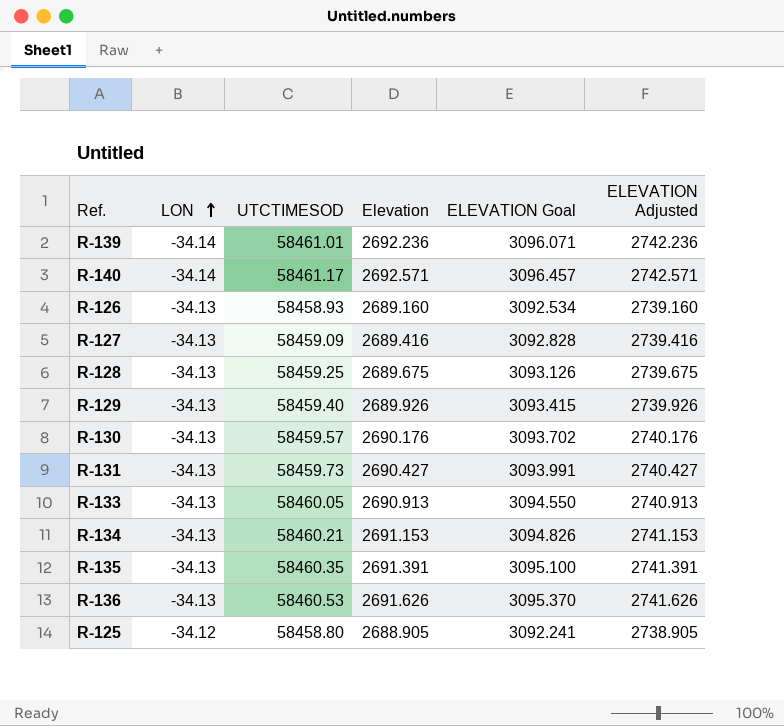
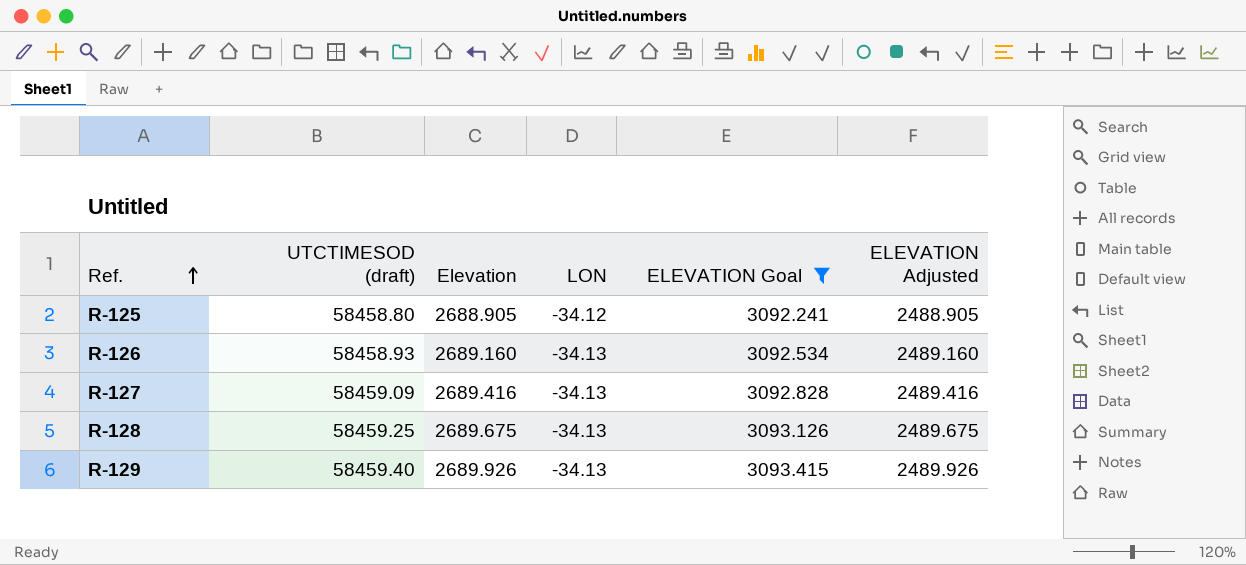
filter: none -> ELEVATION Goal <= 3093.415
row order: LON ascending -> Ref. ascending
column name: UTCTIMESOD -> UTCTIMESOD (draft)
column LON | position: 2 -> 4
column ELEVATION Adjusted | formula: [Elevation] + 50 -> [Elevation] - 200

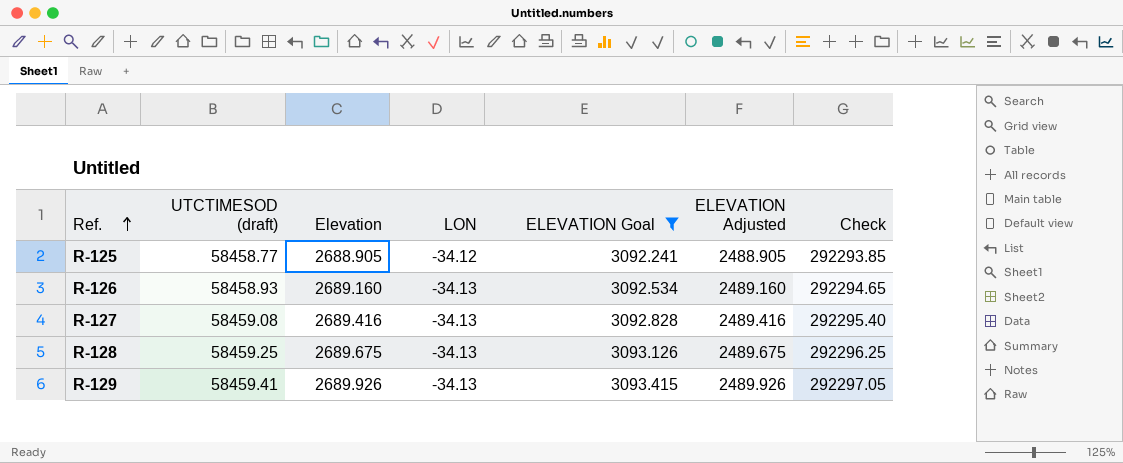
column Check | formula: none -> [UTCTIMESOD (draft)] * 5
R-125 | UTCTIMESOD (draft): 58458.80 -> 58458.77
R-127 | UTCTIMESOD (draft): 58459.09 -> 58459.08
R-129 | UTCTIMESOD (draft): 58459.40 -> 58459.41

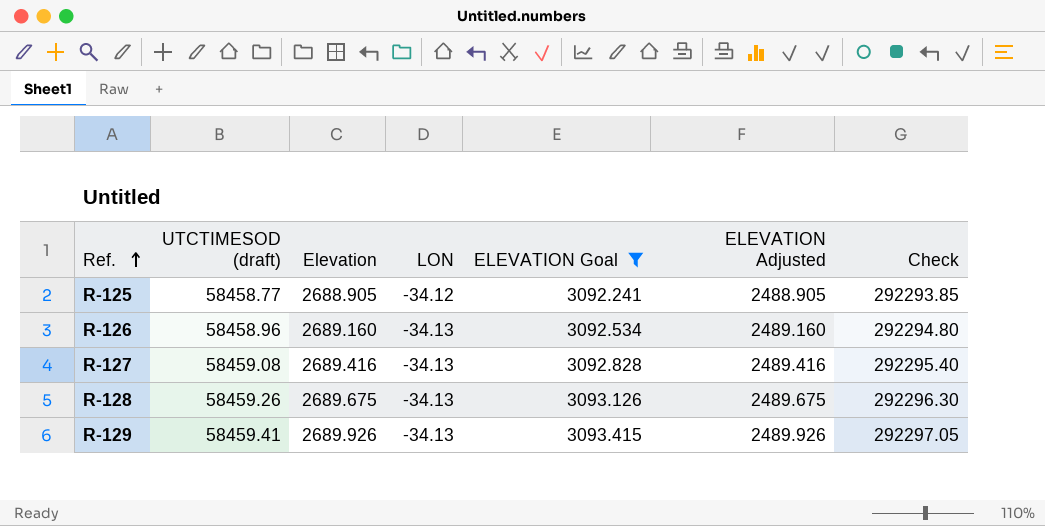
R-126 | UTCTIMESOD (draft): 58458.93 -> 58458.96
R-126 | Check: 292294.65 -> 292294.80
R-128 | UTCTIMESOD (draft): 58459.25 -> 58459.26
R-128 | Check: 292296.25 -> 292296.30

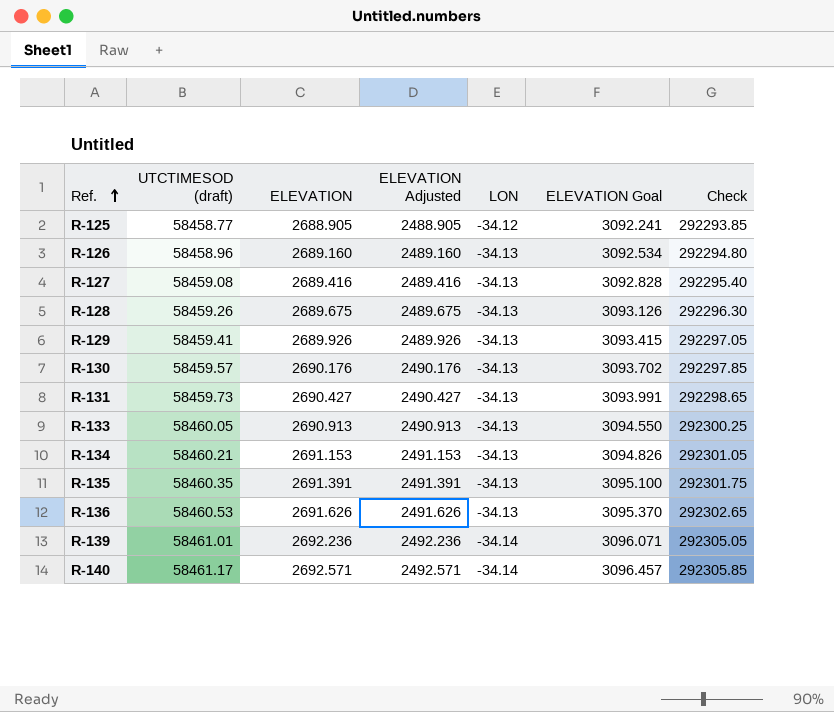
filter: ELEVATION Goal <= 3093.415 -> none
column name: Elevation -> ELEVATION
column ELEVATION Adjusted | position: 6 -> 4

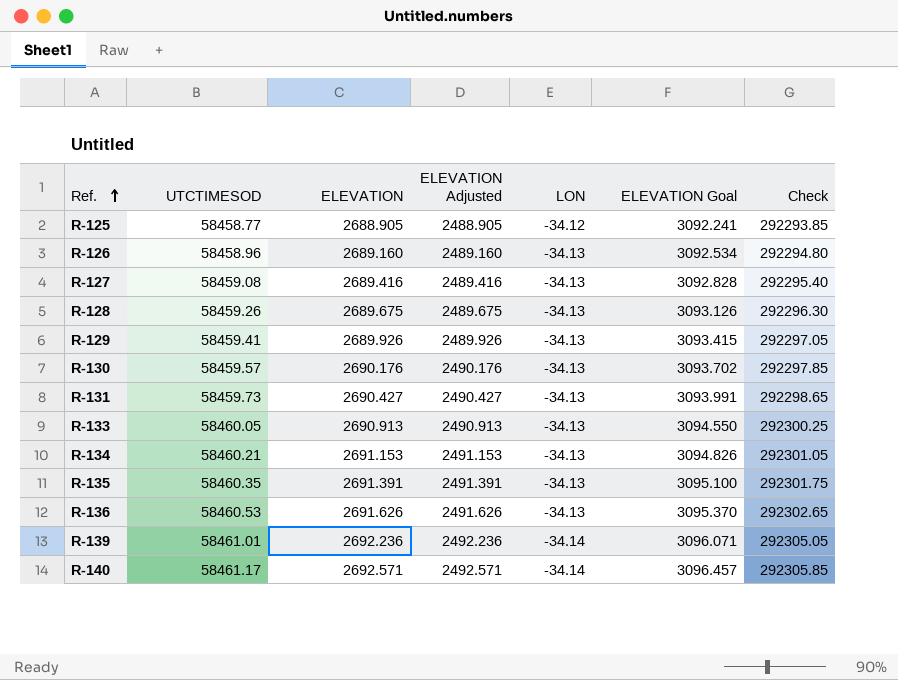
column name: UTCTIMESOD (draft) -> UTCTIMESOD

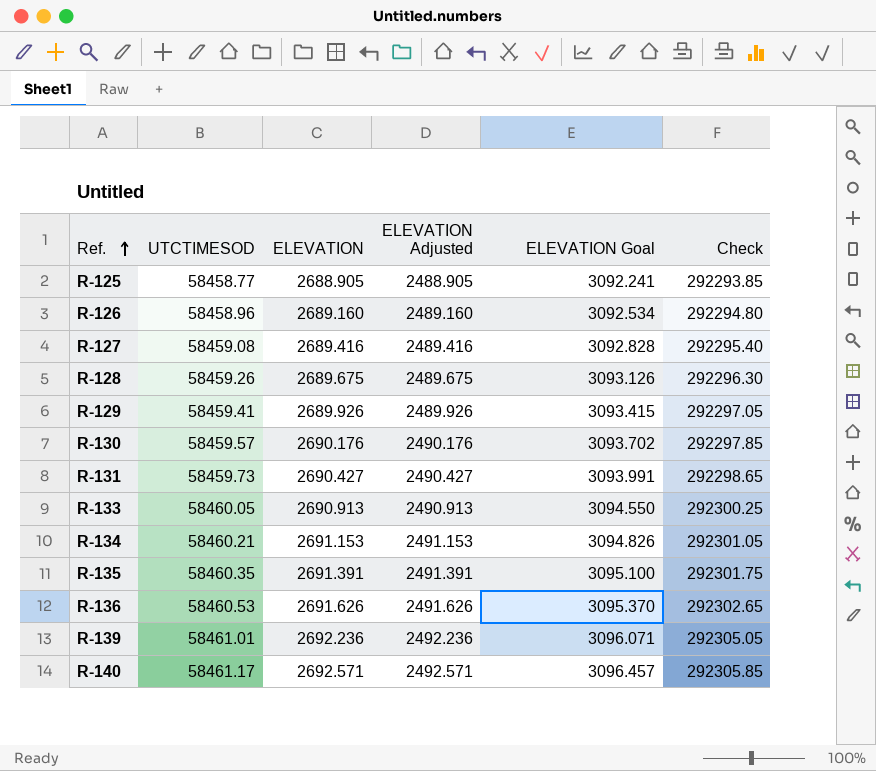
column LON | position: 5 -> none

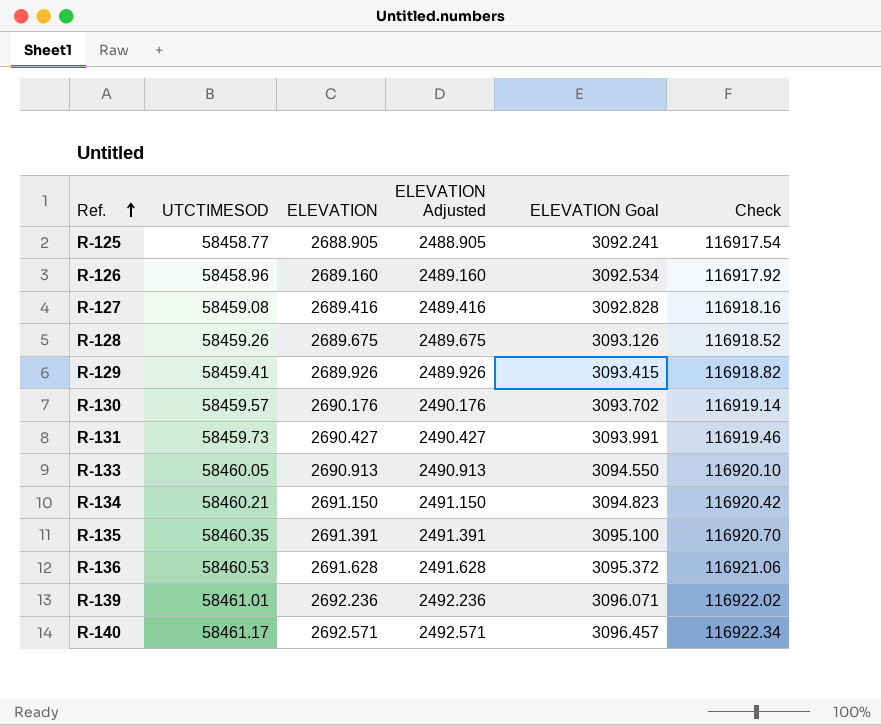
column Check | formula: [UTCTIMESOD] * 5 -> [UTCTIMESOD] * 2
R-134 | ELEVATION: 2691.153 -> 2691.150
R-134 | ELEVATION Adjusted: 2491.153 -> 2491.150
R-134 | ELEVATION Goal: 3094.826 -> 3094.823
R-136 | ELEVATION: 2691.626 -> 2691.628
R-136 | ELEVATION Adjusted: 2491.626 -> 2491.628
R-136 | ELEVATION Goal: 3095.370 -> 3095.372

